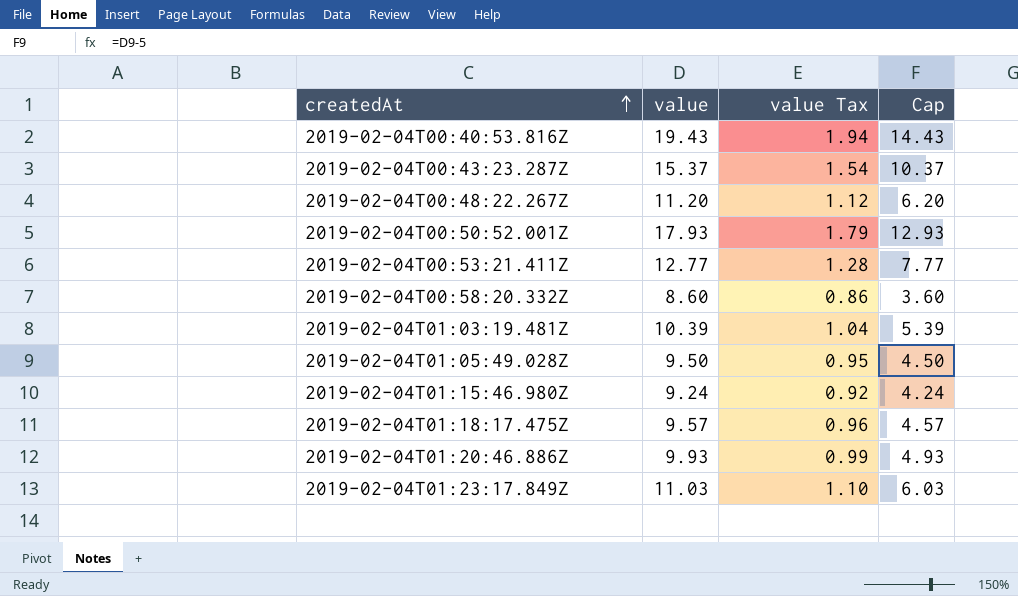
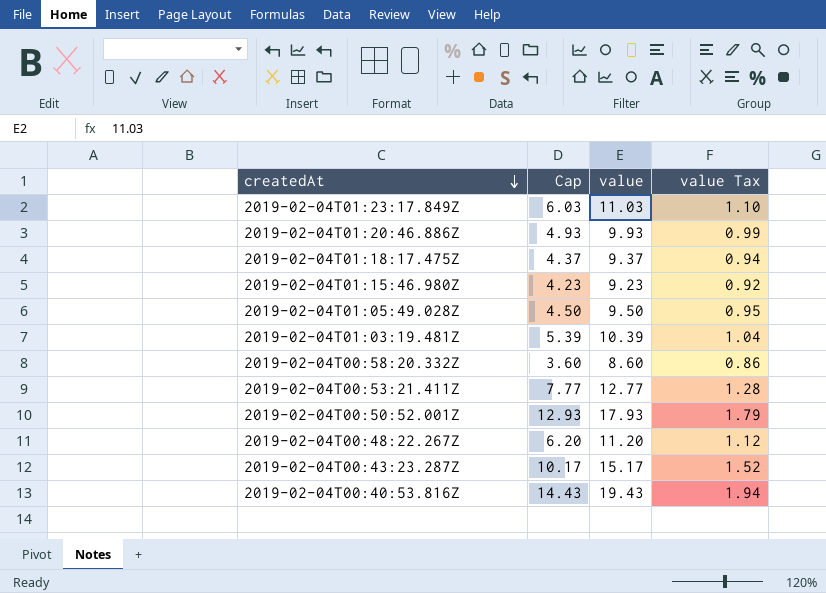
row order: createdAt ascending -> createdAt descending
column Cap | position: 4 -> 2
2019-02-04T01:18:17.475Z | Cap: 4.57 -> 4.37
2019-02-04T01:18:17.475Z | value: 9.57 -> 9.37
2019-02-04T01:18:17.475Z | value Tax: 0.96 -> 0.94
2019-02-04T01:15:46.980Z | Cap: 4.24 -> 4.23
2019-02-04T01:15:46.980Z | value: 9.24 -> 9.23
2019-02-04T00:43:23.287Z | Cap: 10.37 -> 10.17
2019-02-04T00:43:23.287Z | value: 15.37 -> 15.17
2019-02-04T00:43:23.287Z | value Tax: 1.54 -> 1.52

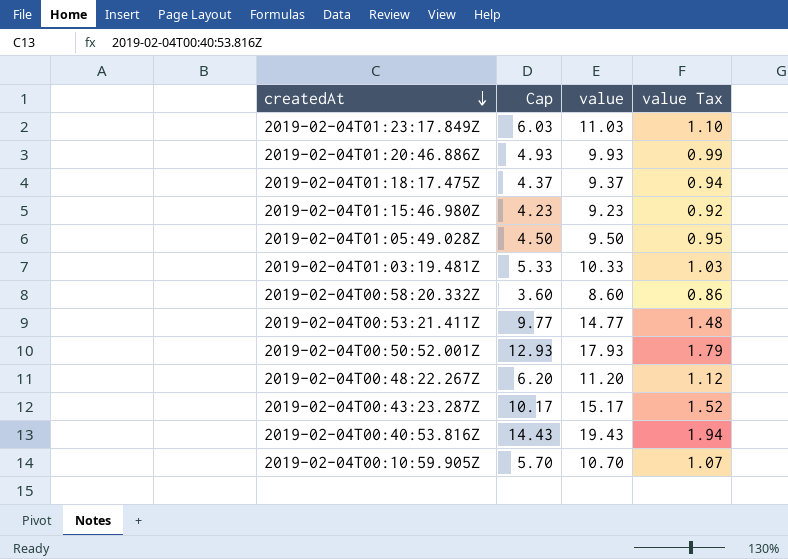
2019-02-04T01:03:19.481Z | Cap: 5.39 -> 5.33
2019-02-04T01:03:19.481Z | value: 10.39 -> 10.33
2019-02-04T01:03:19.481Z | value Tax: 1.04 -> 1.03
2019-02-04T00:53:21.411Z | Cap: 7.77 -> 9.77
2019-02-04T00:53:21.411Z | value: 12.77 -> 14.77
2019-02-04T00:53:21.411Z | value Tax: 1.28 -> 1.48
row 2019-02-04T00:10:59.905Z: none -> 5.70 | 10.70 | 1.07

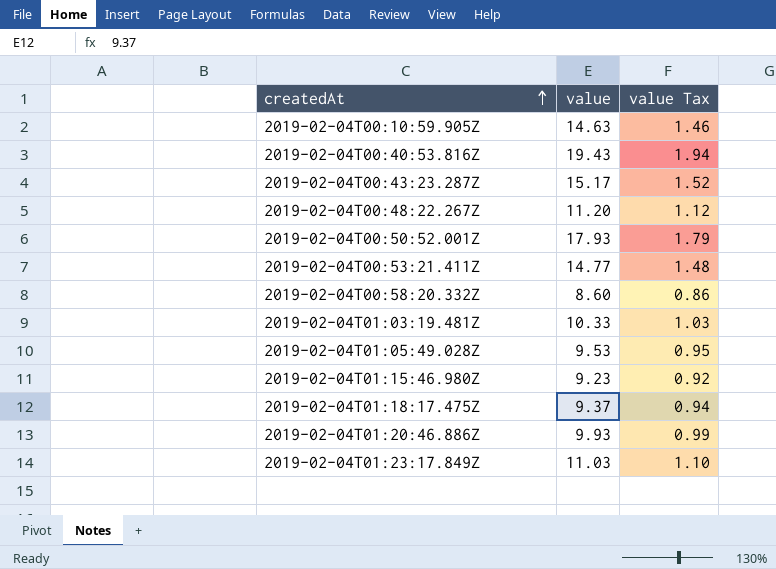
row order: createdAt descending -> createdAt ascending
column Cap | formula: [value] - 5 -> none
2019-02-04T00:10:59.905Z | value: 10.70 -> 14.63
2019-02-04T00:10:59.905Z | value Tax: 1.07 -> 1.46
2019-02-04T01:05:49.028Z | value: 9.50 -> 9.53

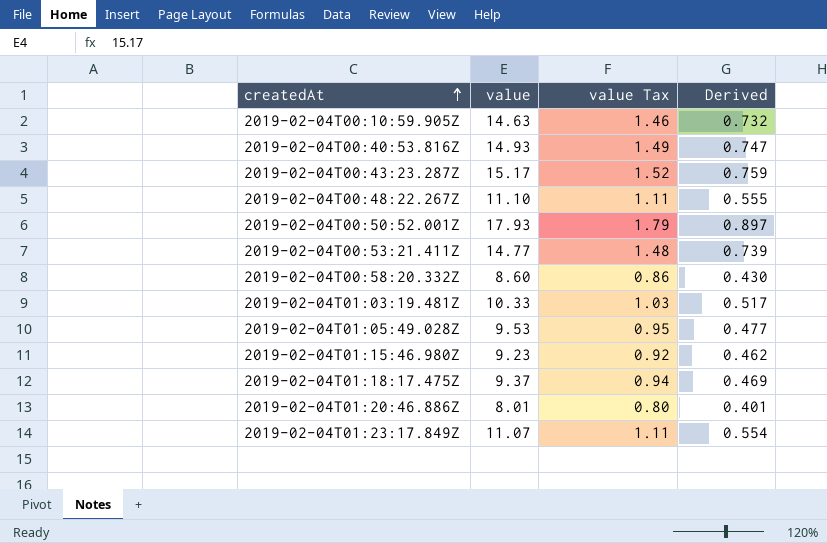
column Derived | formula: none -> [value] * 0.05
2019-02-04T00:40:53.816Z | value: 19.43 -> 14.93
2019-02-04T00:40:53.816Z | value Tax: 1.94 -> 1.49
2019-02-04T00:48:22.267Z | value: 11.20 -> 11.10
2019-02-04T00:48:22.267Z | value Tax: 1.12 -> 1.11
2019-02-04T01:20:46.886Z | value: 9.93 -> 8.01
2019-02-04T01:20:46.886Z | value Tax: 0.99 -> 0.80
2019-02-04T01:23:17.849Z | value: 11.03 -> 11.07
2019-02-04T01:23:17.849Z | value Tax: 1.10 -> 1.11

